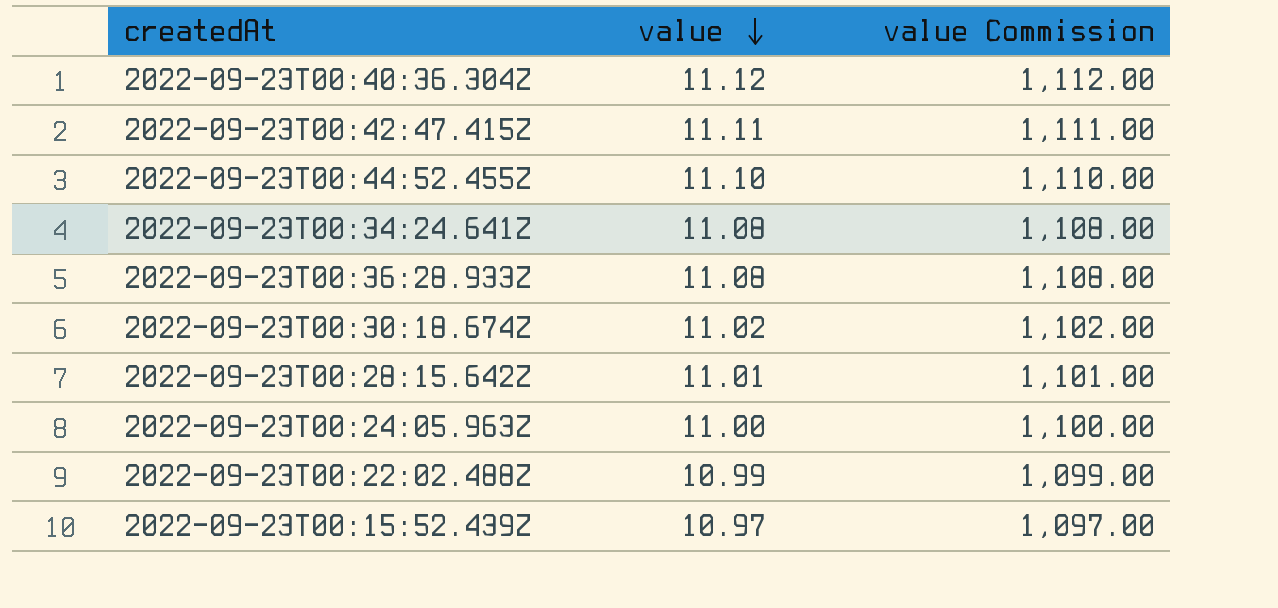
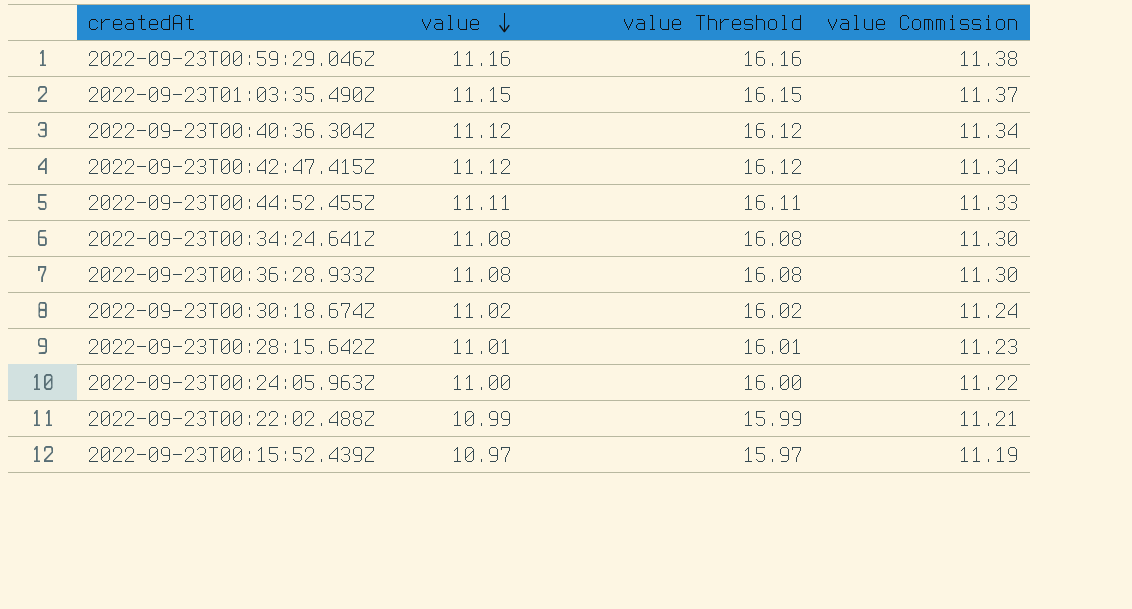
column value Threshold | formula: none -> [value] + 5
column value Commission | formula: [value] * 100 -> [value] * 1.02
row 2022-09-23T00:59:29.046Z: none -> 11.16 | 16.16 | 11.38
row 2022-09-23T01:03:35.490Z: none -> 11.15 | 16.15 | 11.37
2022-09-23T00:42:47.415Z | value: 11.11 -> 11.12
2022-09-23T00:44:52.455Z | value: 11.10 -> 11.11

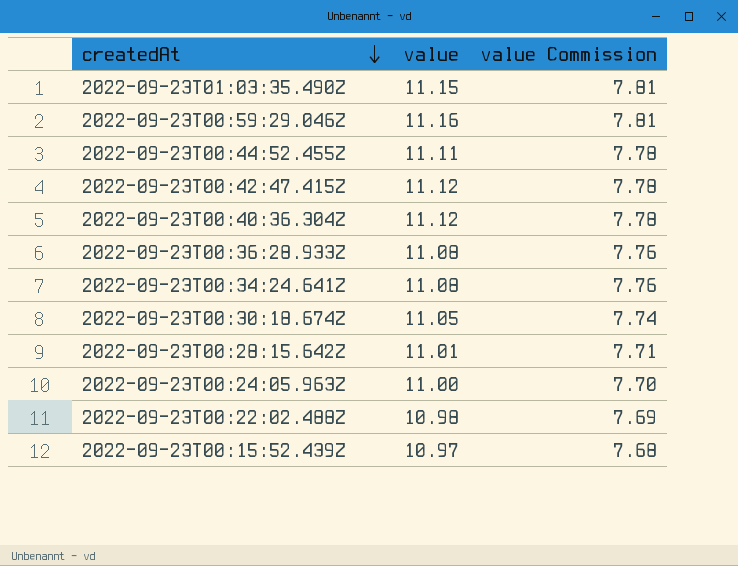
row order: value descending -> createdAt descending
column value Threshold | formula: [value] + 5 -> none
column value Commission | formula: [value] * 1.02 -> [value] * 0.7
2022-09-23T00:30:18.674Z | value: 11.02 -> 11.05
2022-09-23T00:22:02.488Z | value: 10.99 -> 10.98

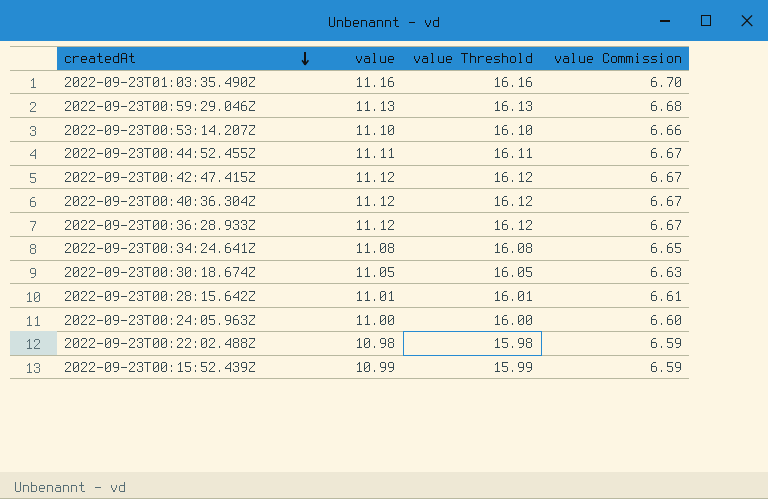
column value Threshold | formula: none -> [value] + 5
column value Commission | formula: [value] * 0.7 -> [value] * 0.6
2022-09-23T01:03:35.490Z | value: 11.15 -> 11.16
2022-09-23T00:59:29.046Z | value: 11.16 -> 11.13
row 2022-09-23T00:53:14.207Z: none -> 11.10 | 16.10 | 6.66
2022-09-23T00:36:28.933Z | value: 11.08 -> 11.12
2022-09-23T00:15:52.439Z | value: 10.97 -> 10.99

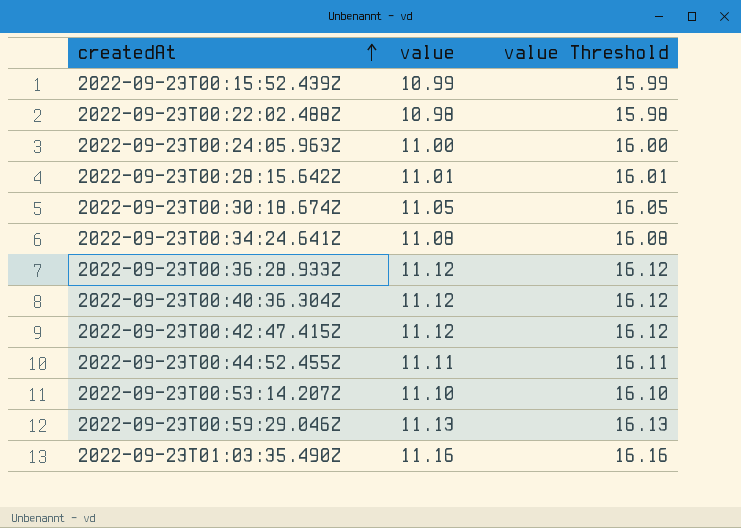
row order: createdAt descending -> createdAt ascending
column value Commission | formula: [value] * 0.6 -> none

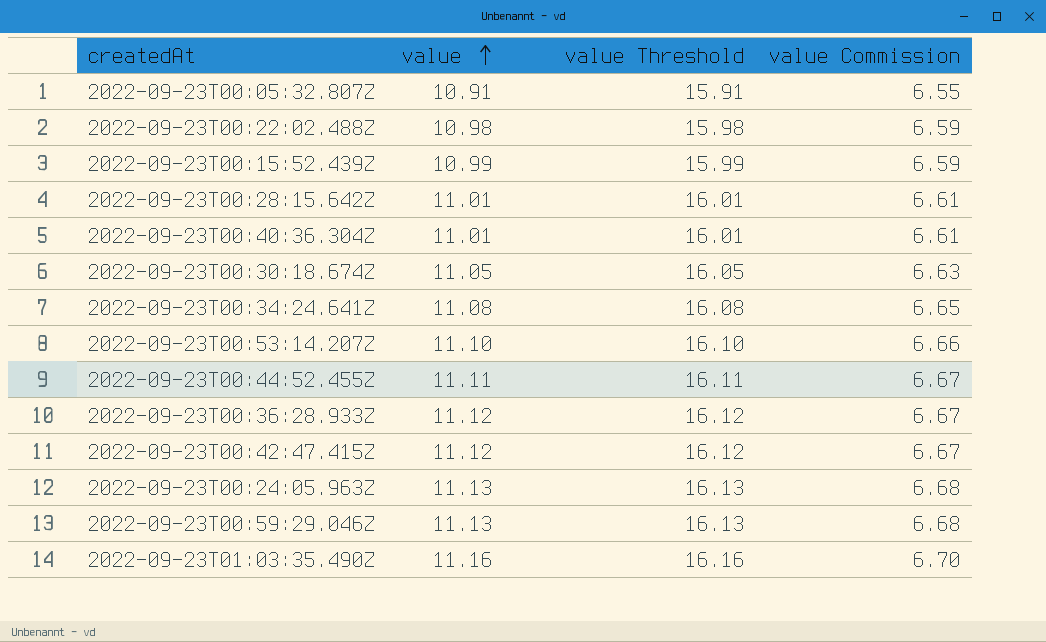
row order: createdAt ascending -> value ascending
column value Commission | formula: none -> [value] * 0.6
row 2022-09-23T00:05:32.807Z: none -> 10.91 | 15.91 | 6.55
2022-09-23T00:40:36.304Z | value: 11.12 -> 11.01
2022-09-23T00:40:36.304Z | value Threshold: 16.12 -> 16.01
2022-09-23T00:24:05.963Z | value: 11.00 -> 11.13
2022-09-23T00:24:05.963Z | value Threshold: 16.00 -> 16.13

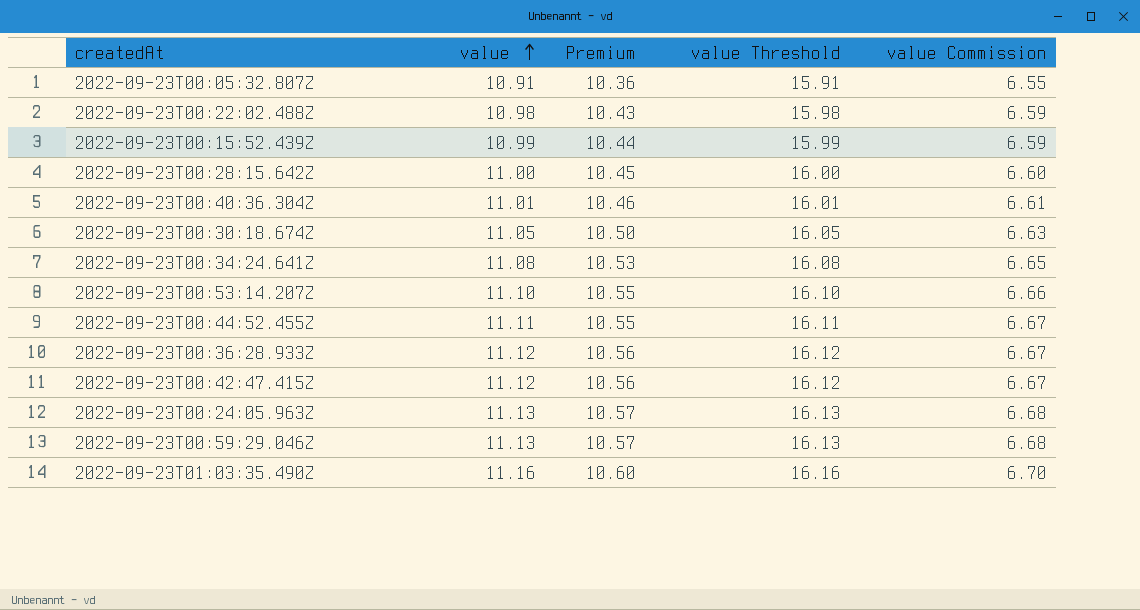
column Premium | formula: none -> [value] * 0.95
2022-09-23T00:28:15.642Z | value: 11.01 -> 11.00
2022-09-23T00:28:15.642Z | value Threshold: 16.01 -> 16.00
2022-09-23T00:28:15.642Z | value Commission: 6.61 -> 6.60

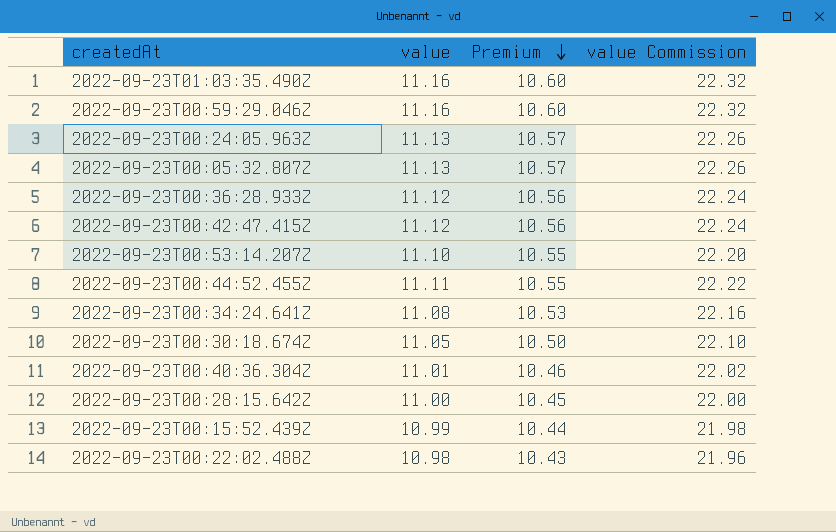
row order: value ascending -> Premium descending
column value Threshold | formula: [value] + 5 -> none
column value Commission | formula: [value] * 0.6 -> [value] * 2
2022-09-23T00:59:29.046Z | value: 11.13 -> 11.16
2022-09-23T00:59:29.046Z | Premium: 10.57 -> 10.60
2022-09-23T00:05:32.807Z | value: 10.91 -> 11.13
2022-09-23T00:05:32.807Z | Premium: 10.36 -> 10.57

